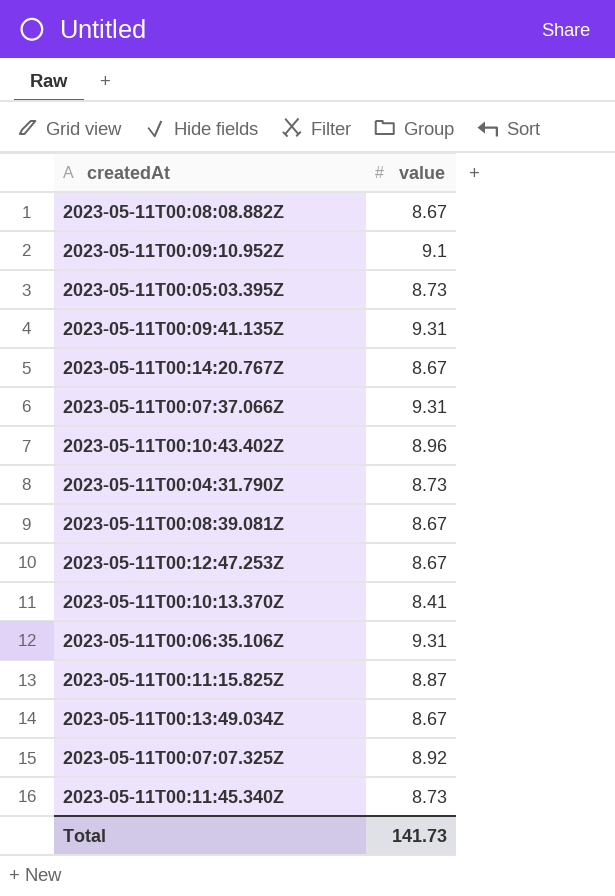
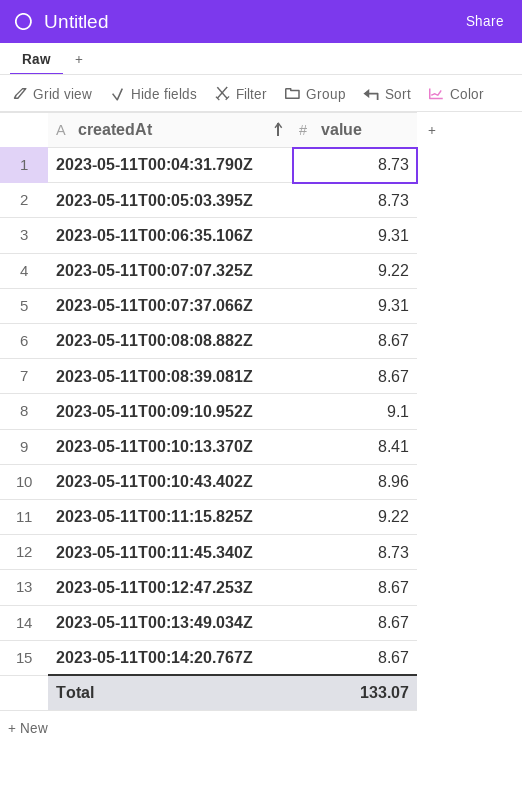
row order: none -> createdAt ascending
row 2023-05-11T00:09:41.135Z: 9.31 -> none
2023-05-11T00:07:07.325Z | value: 8.92 -> 9.22
2023-05-11T00:11:15.825Z | value: 8.87 -> 9.22
Total | value: 141.73 -> 133.07

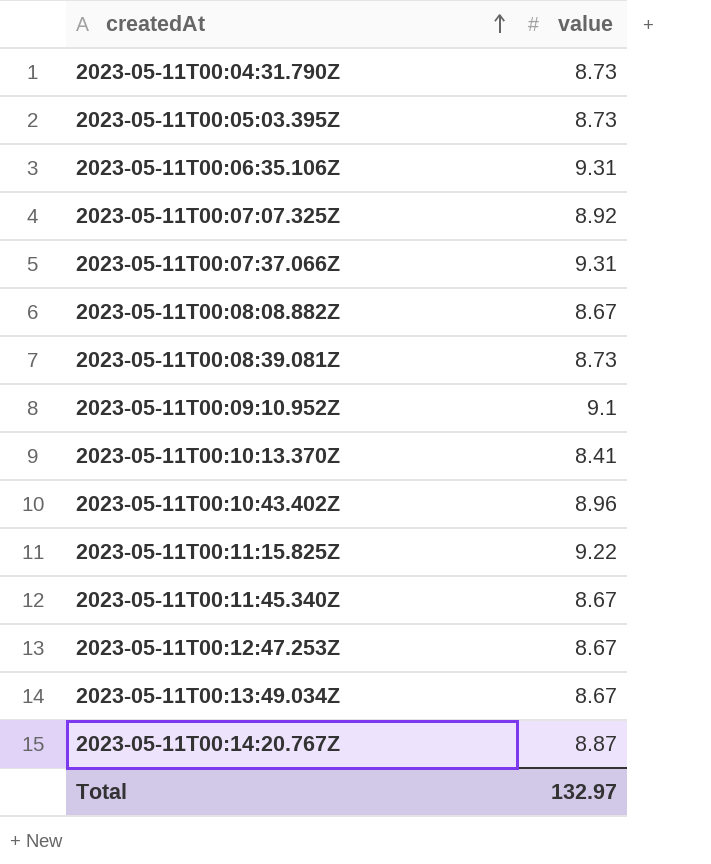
2023-05-11T00:07:07.325Z | value: 9.22 -> 8.92
2023-05-11T00:08:39.081Z | value: 8.67 -> 8.73
2023-05-11T00:11:45.340Z | value: 8.73 -> 8.67
2023-05-11T00:14:20.767Z | value: 8.67 -> 8.87
Total | value: 133.07 -> 132.97

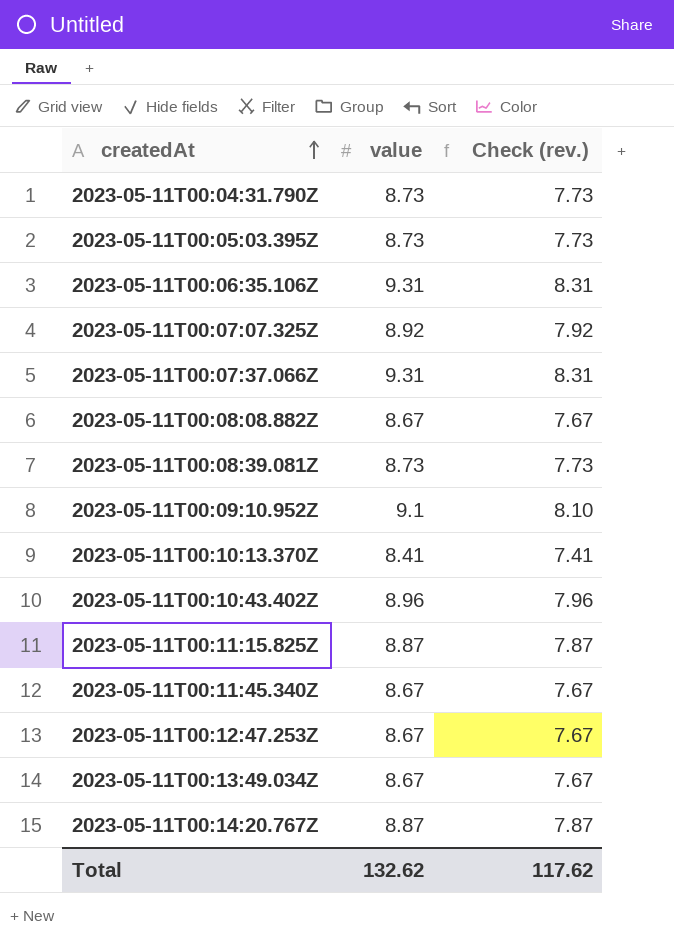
column Check (rev.) | formula: none -> [value] - 1
2023-05-11T00:11:15.825Z | value: 9.22 -> 8.87
Total | value: 132.97 -> 132.62

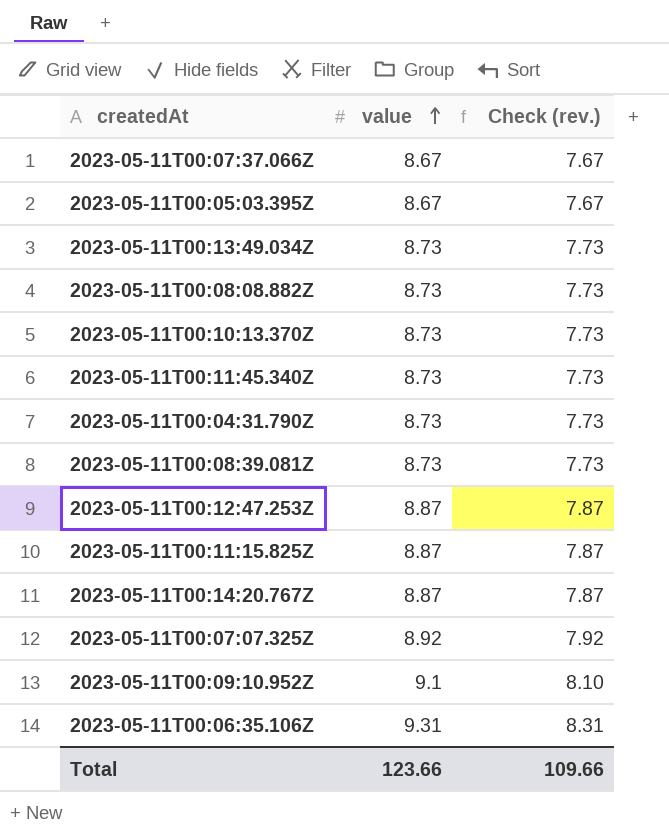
row order: createdAt ascending -> value ascending
row 2023-05-11T00:10:43.402Z: 8.96 | 7.96 -> none
2023-05-11T00:07:37.066Z | value: 9.31 -> 8.67
2023-05-11T00:07:37.066Z | Check (rev.): 8.31 -> 7.67
2023-05-11T00:05:03.395Z | value: 8.73 -> 8.67
2023-05-11T00:05:03.395Z | Check (rev.): 7.73 -> 7.67
2023-05-11T00:13:49.034Z | value: 8.67 -> 8.73
2023-05-11T00:13:49.034Z | Check (rev.): 7.67 -> 7.73
2023-05-11T00:08:08.882Z | value: 8.67 -> 8.73
2023-05-11T00:08:08.882Z | Check (rev.): 7.67 -> 7.73
2023-05-11T00:10:13.370Z | value: 8.41 -> 8.73
2023-05-11T00:10:13.370Z | Check (rev.): 7.41 -> 7.73
2023-05-11T00:11:45.340Z | value: 8.67 -> 8.73
2023-05-11T00:11:45.340Z | Check (rev.): 7.67 -> 7.73
2023-05-11T00:12:47.253Z | value: 8.67 -> 8.87
2023-05-11T00:12:47.253Z | Check (rev.): 7.67 -> 7.87
Total | value: 132.62 -> 123.66
Total | Check (rev.): 117.62 -> 109.66

